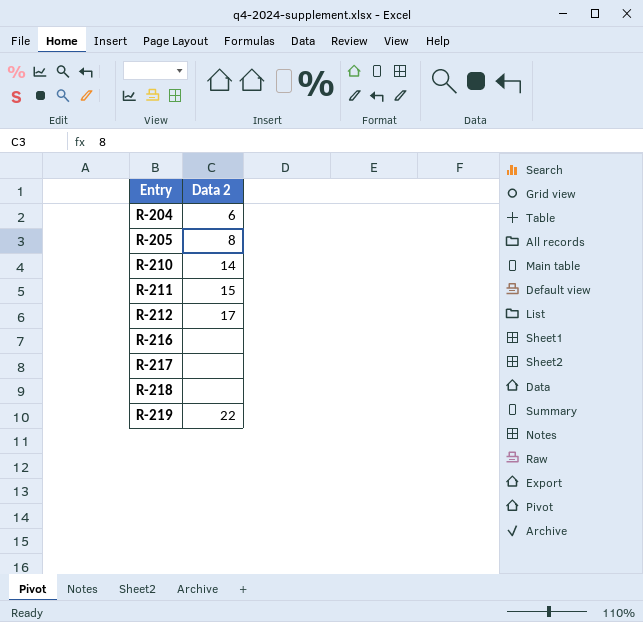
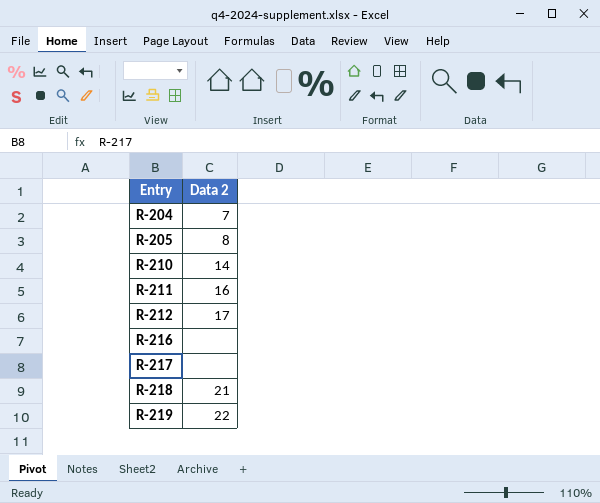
R-204 | Data 2: 6 -> 7
R-211 | Data 2: 15 -> 16
R-218 | Data 2: none -> 21

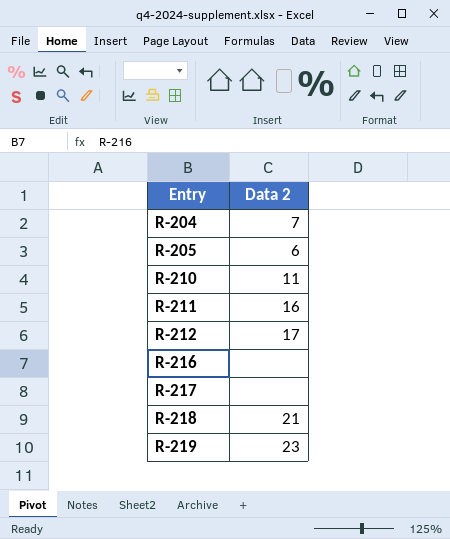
R-205 | Data 2: 8 -> 6
R-210 | Data 2: 14 -> 11
R-219 | Data 2: 22 -> 23

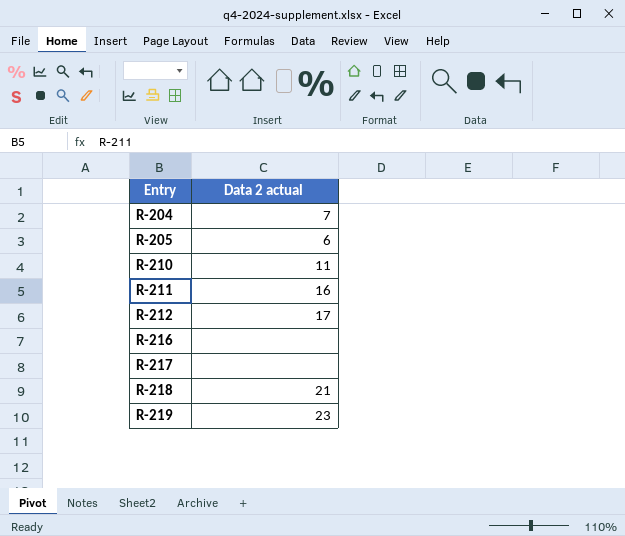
column name: Data 2 -> Data 2 actual

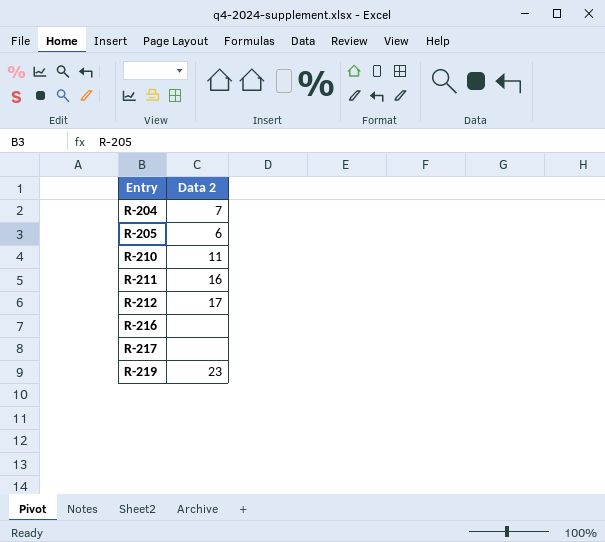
column name: Data 2 actual -> Data 2
row R-218: 21 -> none

